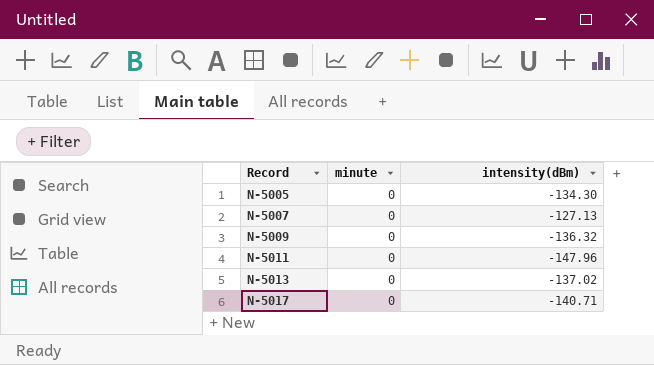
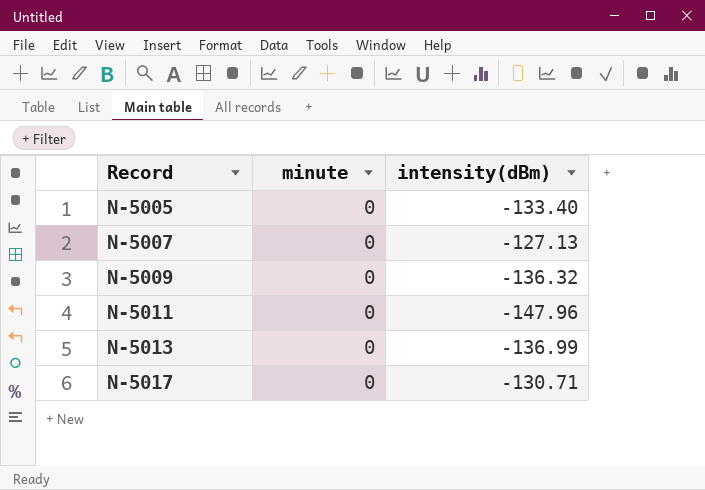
N-5005 | intensity(dBm): -134.30 -> -133.40
N-5013 | intensity(dBm): -137.02 -> -136.99
N-5017 | intensity(dBm): -140.71 -> -130.71

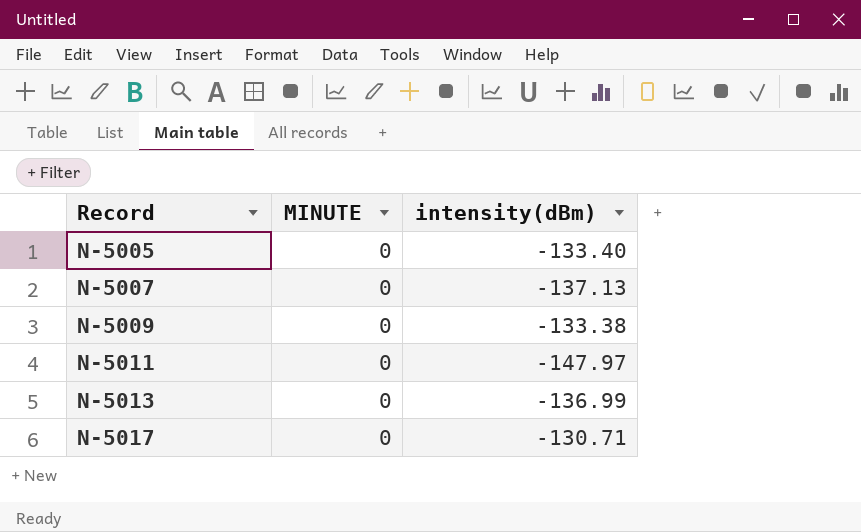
column name: minute -> MINUTE
N-5007 | intensity(dBm): -127.13 -> -137.13
N-5009 | intensity(dBm): -136.32 -> -133.38
N-5011 | intensity(dBm): -147.96 -> -147.97

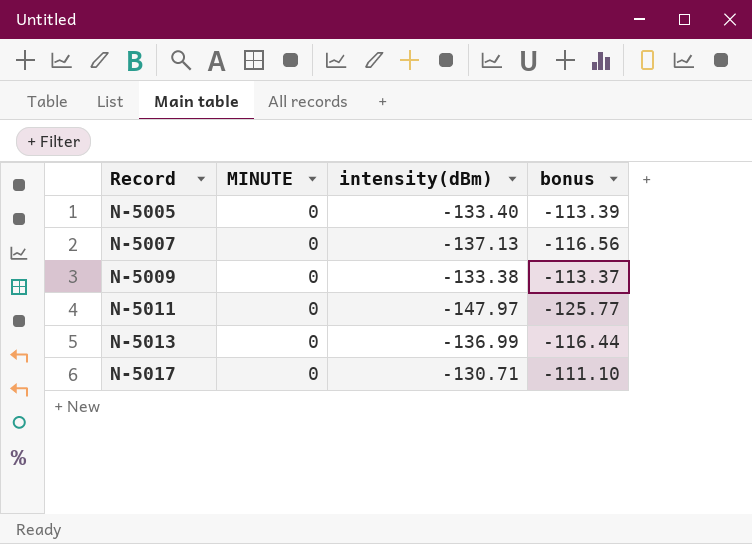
column bonus | formula: none -> [intensity(dBm)] * 0.85

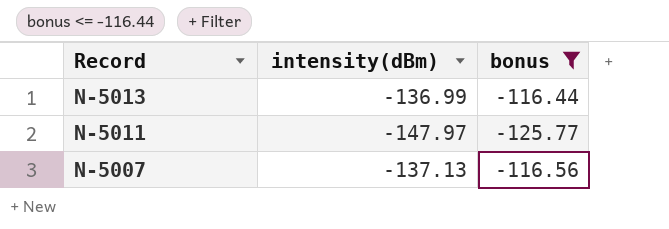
filter: none -> bonus <= -116.44
row order: Record ascending -> Record descending
column MINUTE | position: 2 -> none

